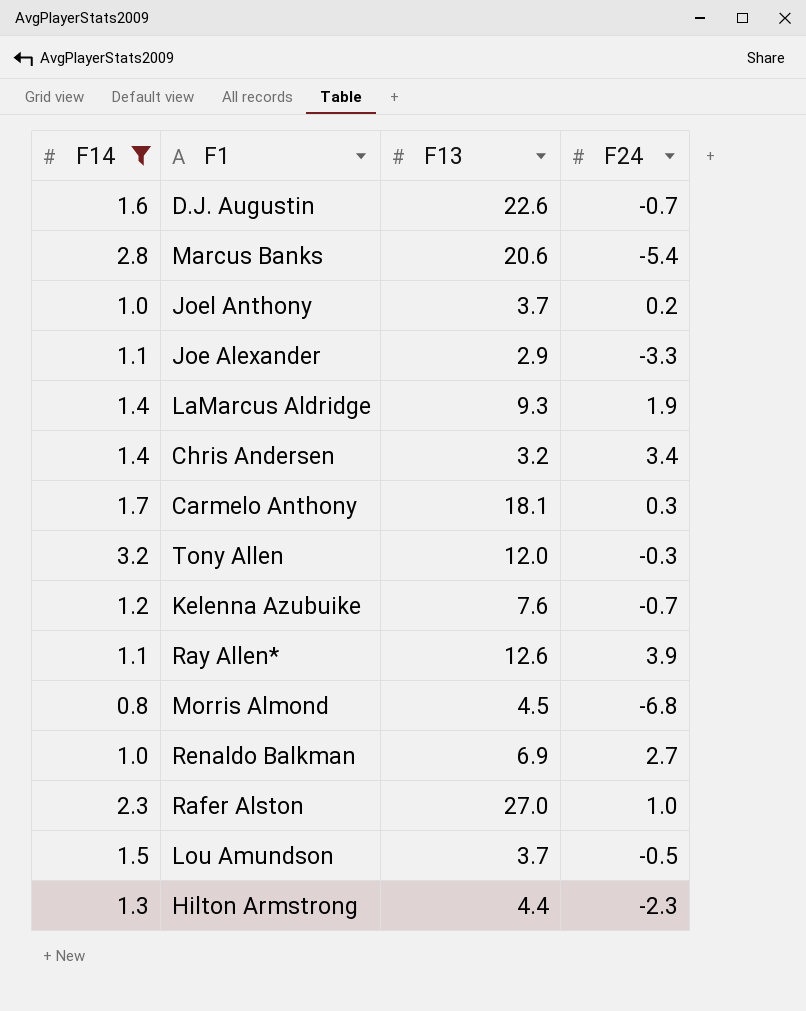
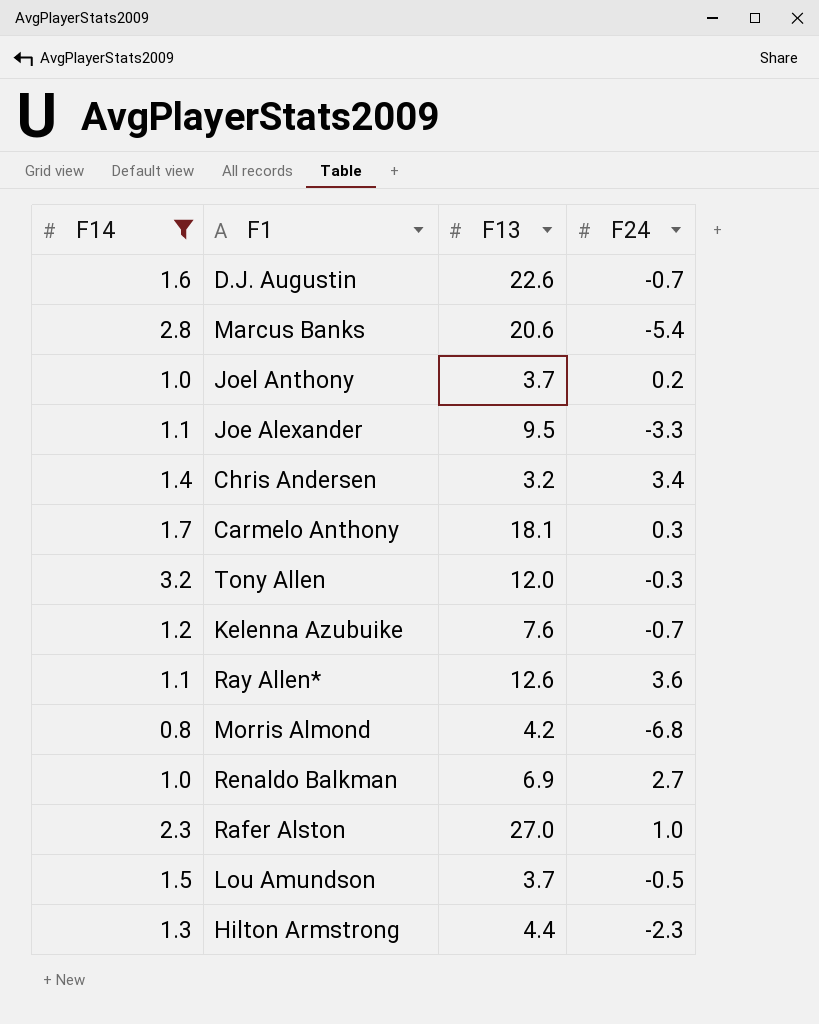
row LaMarcus Aldridge: 1.4 | 9.3 | 1.9 -> none
Joe Alexander | F13: 2.9 -> 9.5
Ray Allen* | F24: 3.9 -> 3.6
Morris Almond | F13: 4.5 -> 4.2

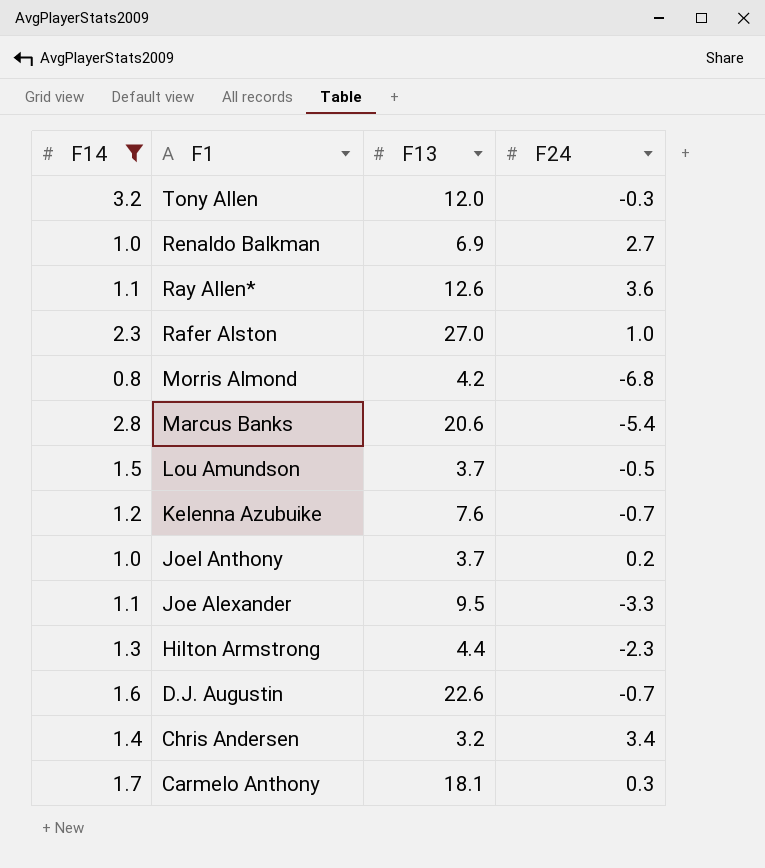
row order: none -> F1 descending

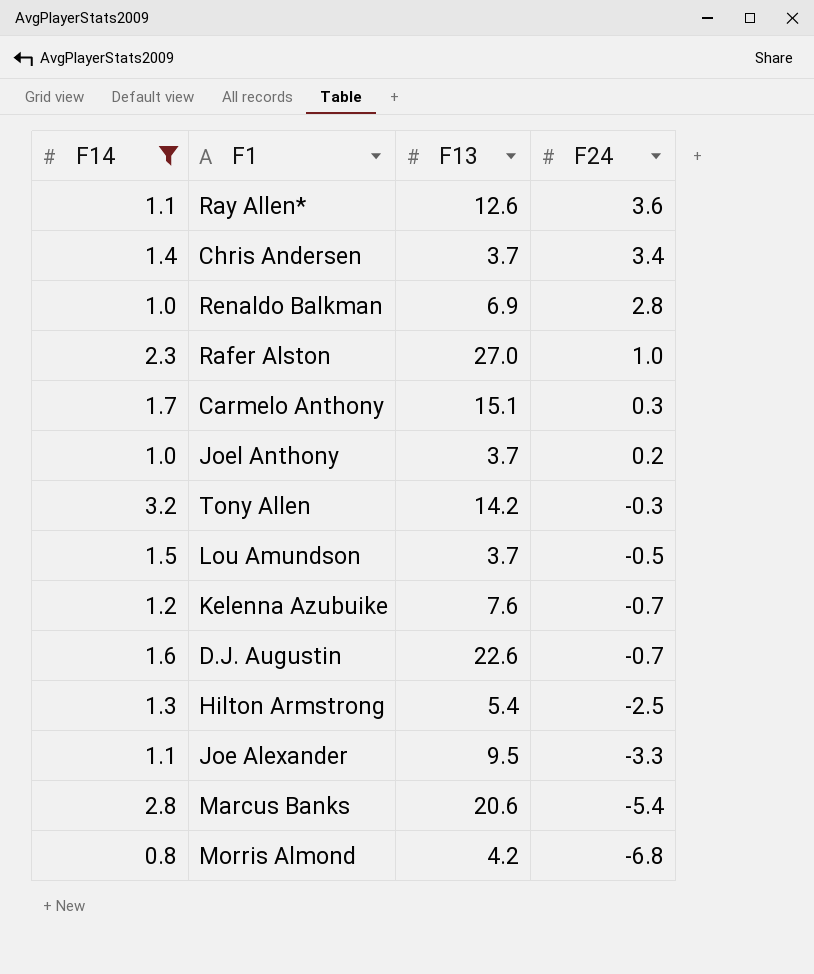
row order: F1 descending -> F24 descending
Chris Andersen | F13: 3.2 -> 3.7
Renaldo Balkman | F24: 2.7 -> 2.8
Carmelo Anthony | F13: 18.1 -> 15.1
Tony Allen | F13: 12.0 -> 14.2
Hilton Armstrong | F13: 4.4 -> 5.4
Hilton Armstrong | F24: -2.3 -> -2.5

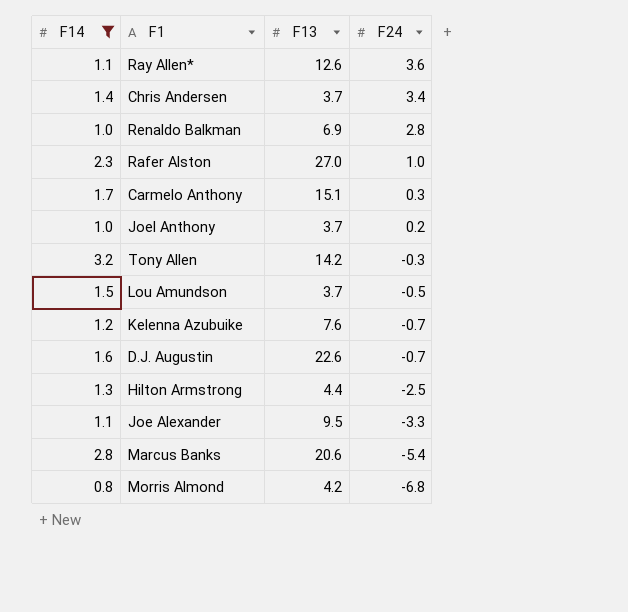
Hilton Armstrong | F13: 5.4 -> 4.4

